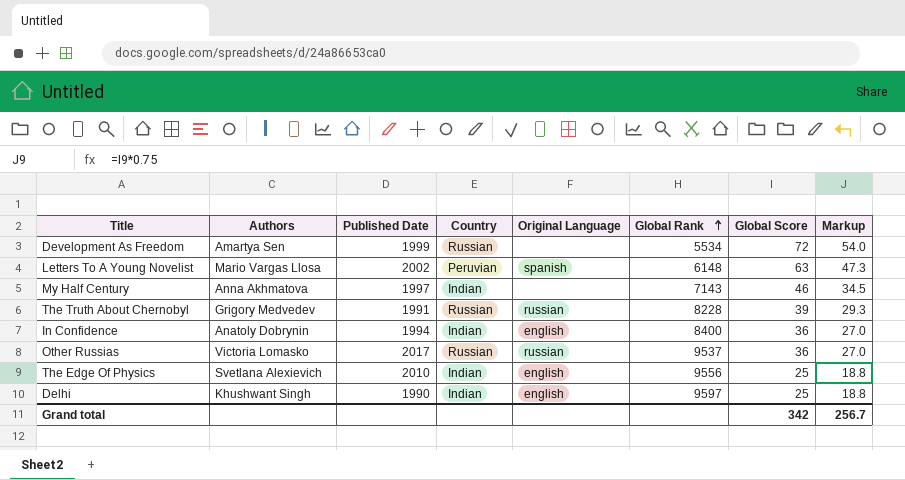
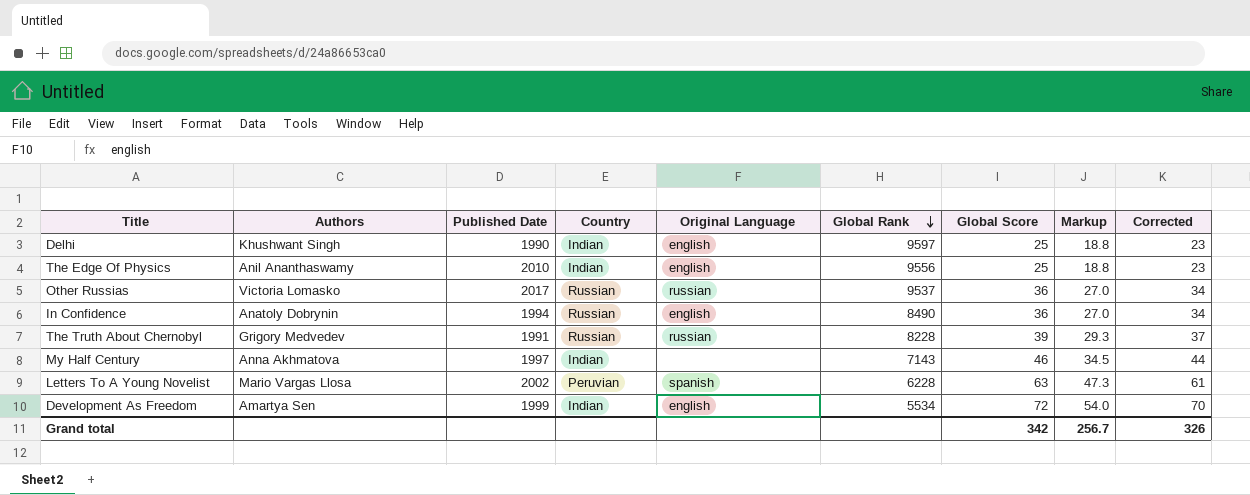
row order: Global Rank ascending -> Global Rank descending
column Corrected | formula: none -> [Global Score] - 2
The Edge Of Physics | Authors: Svetlana Alexievich -> Anil Ananthaswamy
In Confidence | Country: Indian -> Russian
In Confidence | Global Rank: 8400 -> 8490
Letters To A Young Novelist | Global Rank: 6148 -> 6228
Development As Freedom | Country: Russian -> Indian
Development As Freedom | Original Language: none -> english

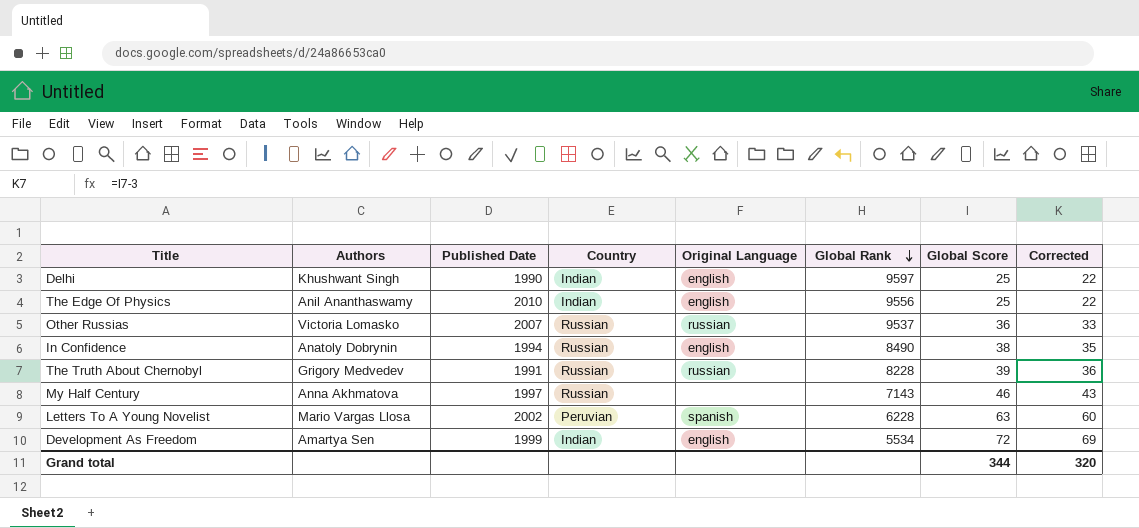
column Markup | formula: [Global Score] * 0.75 -> none
column Corrected | formula: [Global Score] - 2 -> [Global Score] - 3
Other Russias | Published Date: 2017 -> 2007
In Confidence | Global Score: 36 -> 38
My Half Century | Country: Indian -> Russian
Grand total | Global Score: 342 -> 344
Grand total | Corrected: 326 -> 320

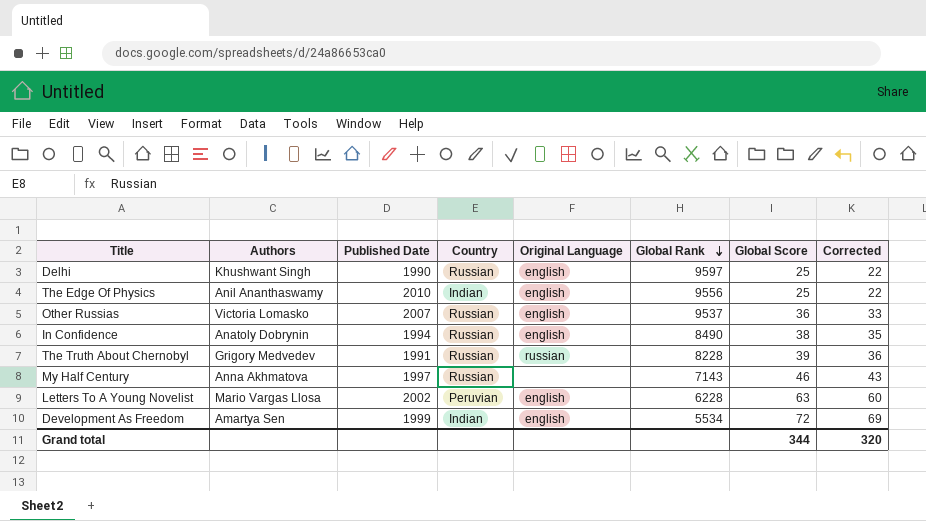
Delhi | Country: Indian -> Russian
Other Russias | Original Language: russian -> english
Letters To A Young Novelist | Original Language: spanish -> english

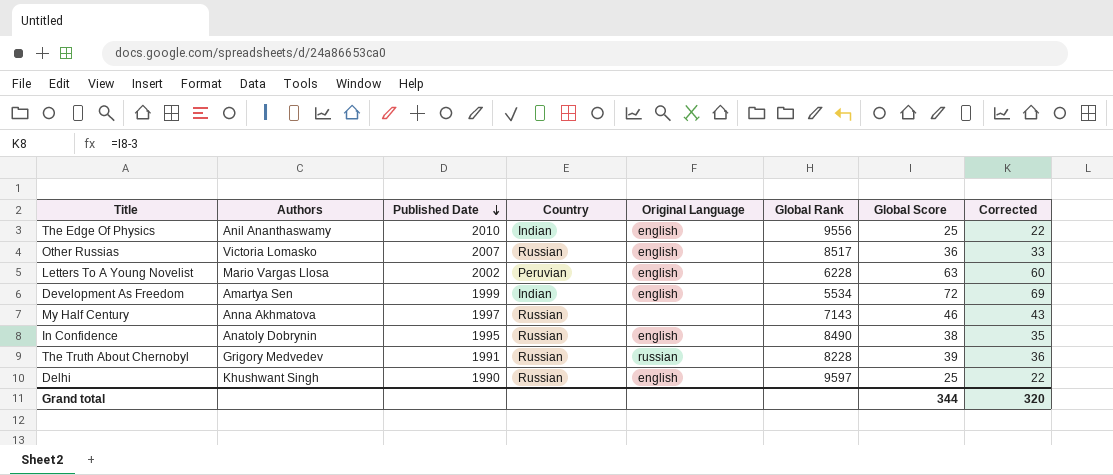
row order: Global Rank descending -> Published Date descending
Other Russias | Global Rank: 9537 -> 8517
In Confidence | Published Date: 1994 -> 1995

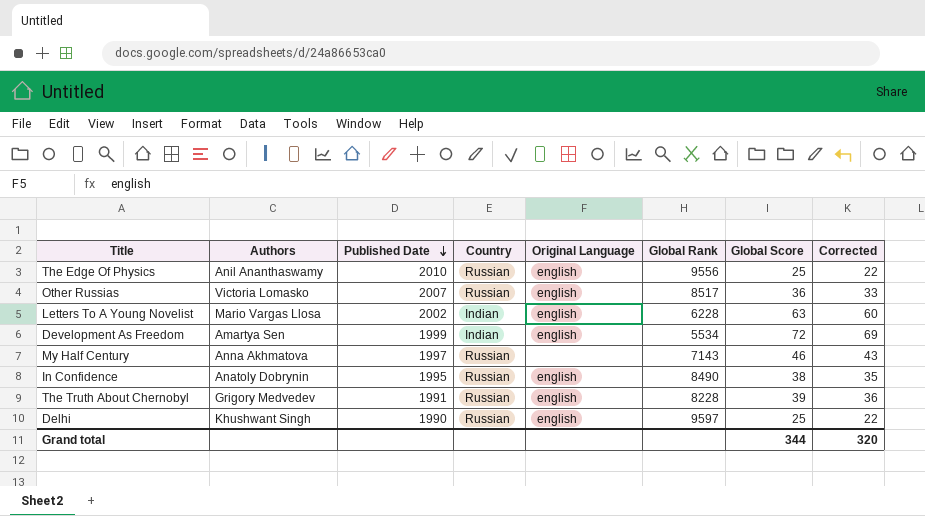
The Edge Of Physics | Country: Indian -> Russian
Letters To A Young Novelist | Country: Peruvian -> Indian
The Truth About Chernobyl | Original Language: russian -> english

